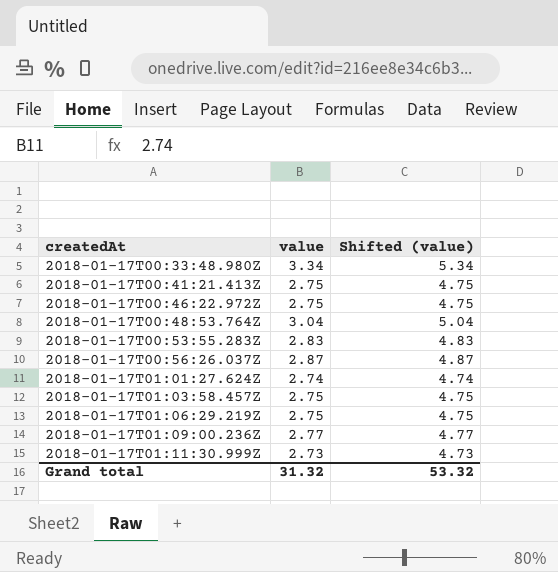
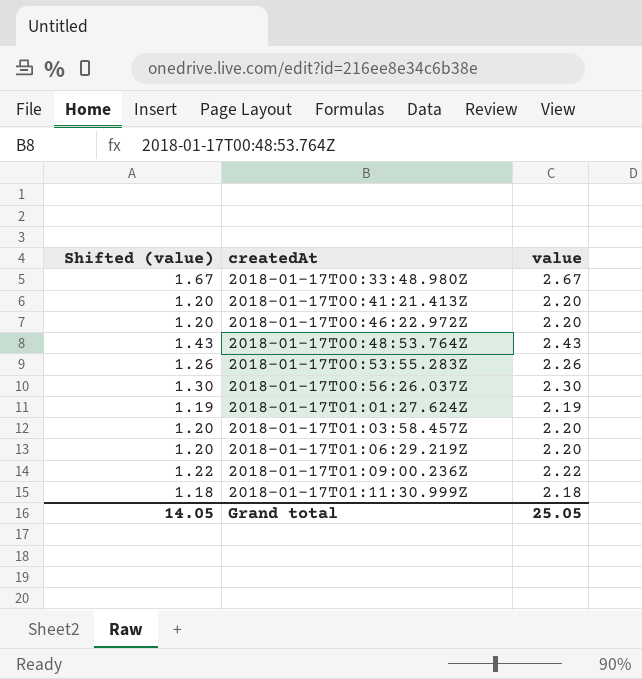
column Shifted (value) | formula: [value] + 2 -> [value] - 1
column Shifted (value) | position: 3 -> 1
2018-01-17T00:33:48.980Z | value: 3.34 -> 2.67
2018-01-17T00:41:21.413Z | value: 2.75 -> 2.20
2018-01-17T00:46:22.972Z | value: 2.75 -> 2.20
2018-01-17T00:48:53.764Z | value: 3.04 -> 2.43
2018-01-17T00:53:55.283Z | value: 2.83 -> 2.26
2018-01-17T00:56:26.037Z | value: 2.87 -> 2.30
2018-01-17T01:01:27.624Z | value: 2.74 -> 2.19
2018-01-17T01:03:58.457Z | value: 2.75 -> 2.20
2018-01-17T01:06:29.219Z | value: 2.75 -> 2.20
2018-01-17T01:09:00.236Z | value: 2.77 -> 2.22
2018-01-17T01:11:30.999Z | value: 2.73 -> 2.18
Grand total | Shifted (value): 53.32 -> 14.05
Grand total | value: 31.32 -> 25.05

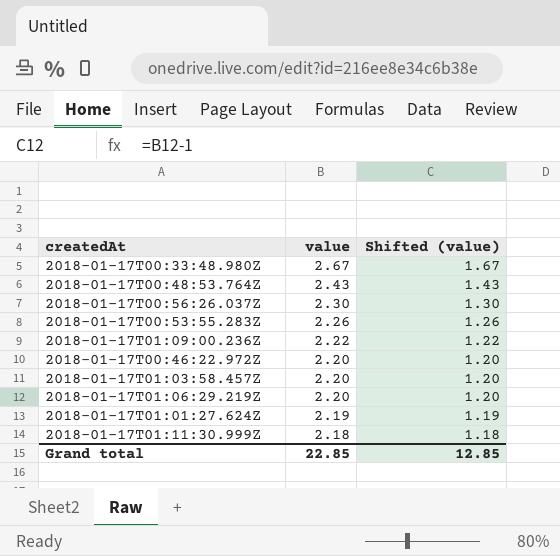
row order: createdAt ascending -> value descending
column Shifted (value) | position: 1 -> 3
row 2018-01-17T00:41:21.413Z: 1.20 | 2.20 -> none
Grand total | value: 25.05 -> 22.85
Grand total | Shifted (value): 14.05 -> 12.85

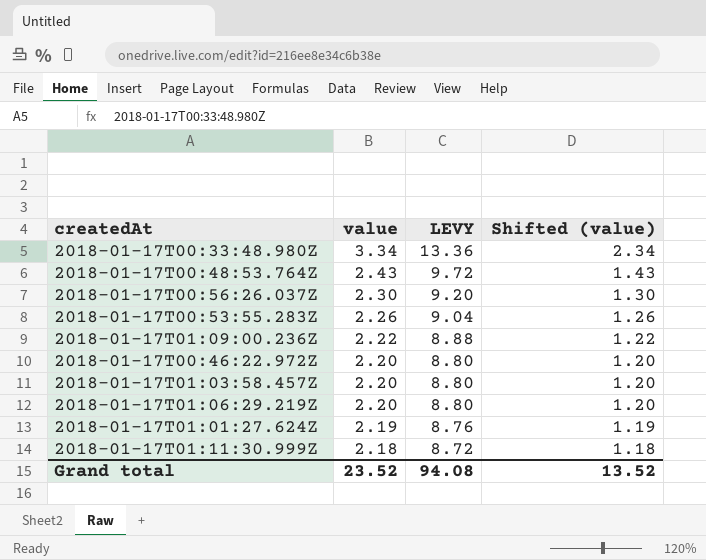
column LEVY | formula: none -> [value] * 4
2018-01-17T00:33:48.980Z | value: 2.67 -> 3.34
2018-01-17T00:33:48.980Z | Shifted (value): 1.67 -> 2.34
Grand total | value: 22.85 -> 23.52
Grand total | Shifted (value): 12.85 -> 13.52

